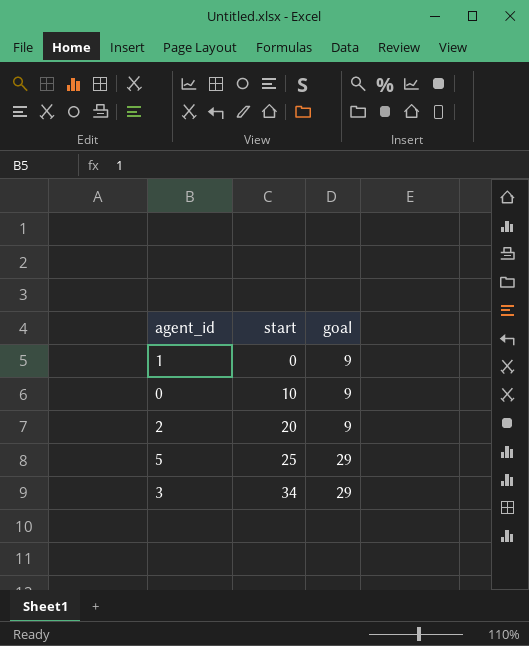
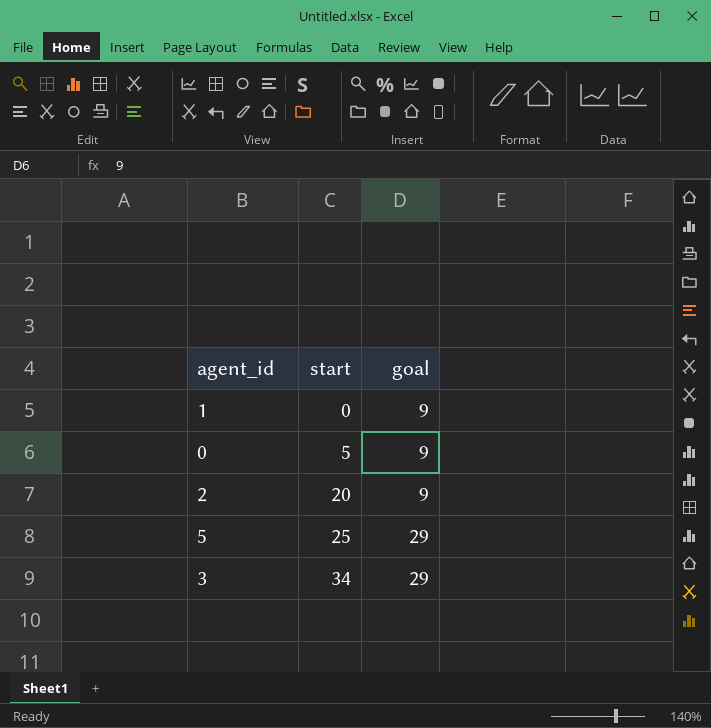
0 | start: 10 -> 5

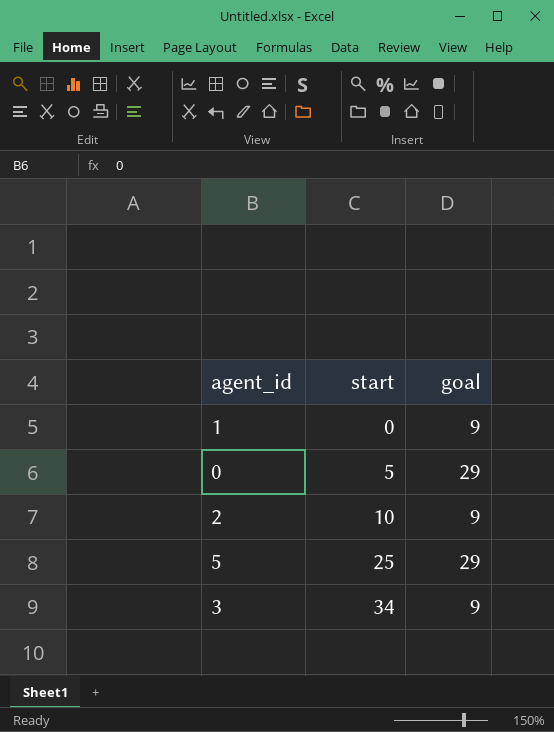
0 | goal: 9 -> 29
2 | start: 20 -> 10
3 | goal: 29 -> 9

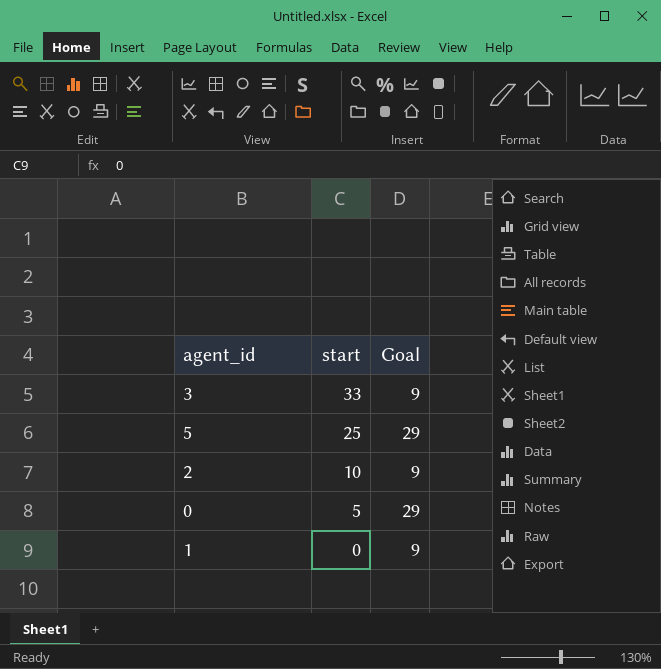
row order: start ascending -> start descending
column name: goal -> Goal
3 | start: 34 -> 33

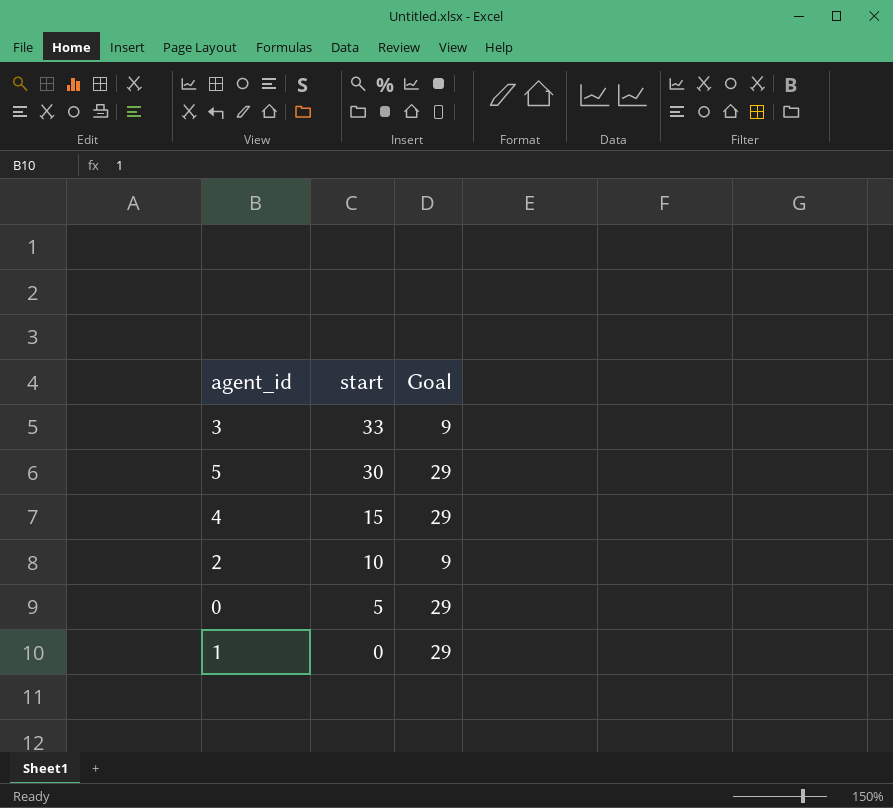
5 | start: 25 -> 30
row 4: none -> 15 | 29
1 | Goal: 9 -> 29

